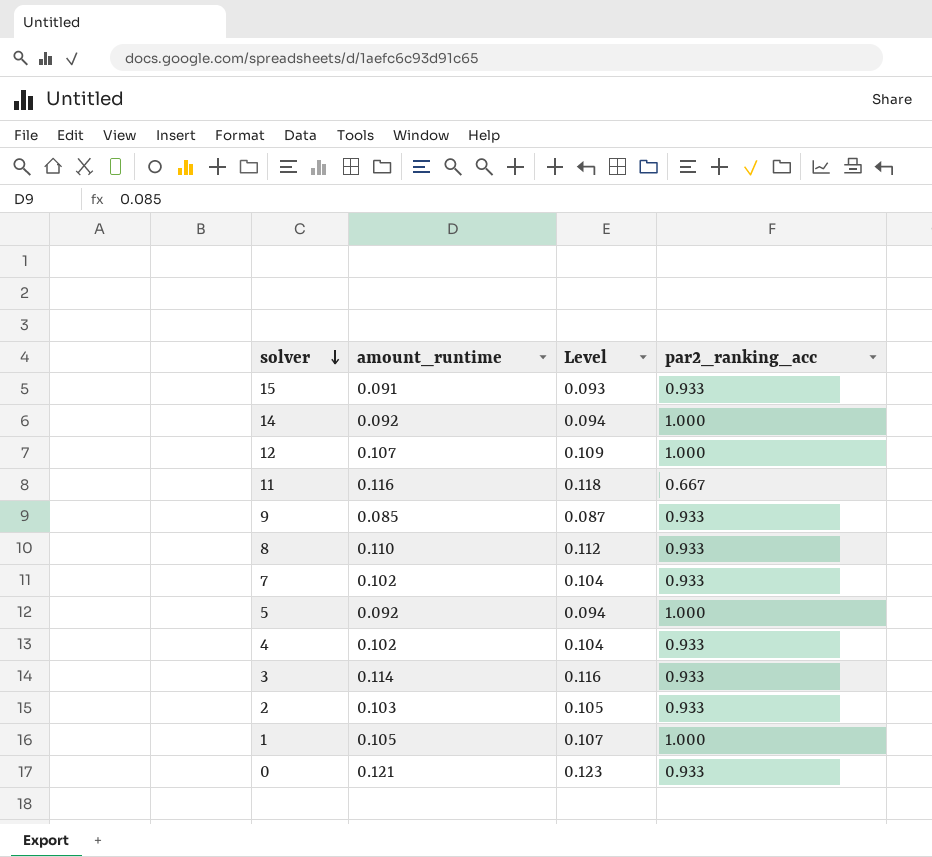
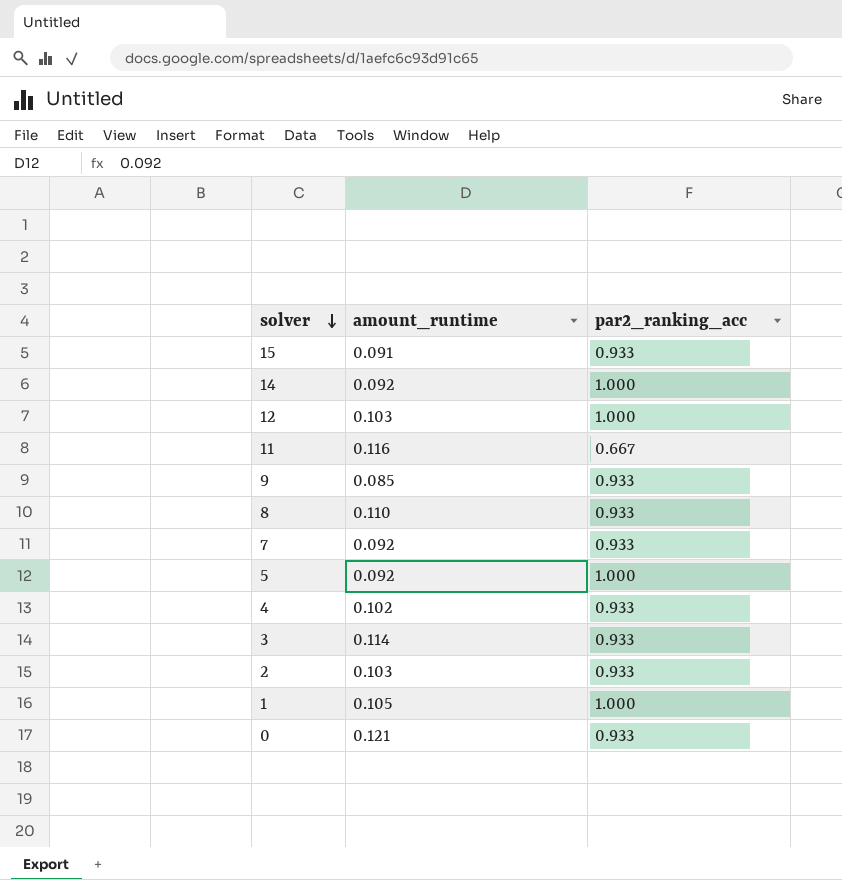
column Level | formula: [amount_runtime] * 1.02 -> none
12 | amount_runtime: 0.107 -> 0.103
7 | amount_runtime: 0.102 -> 0.092

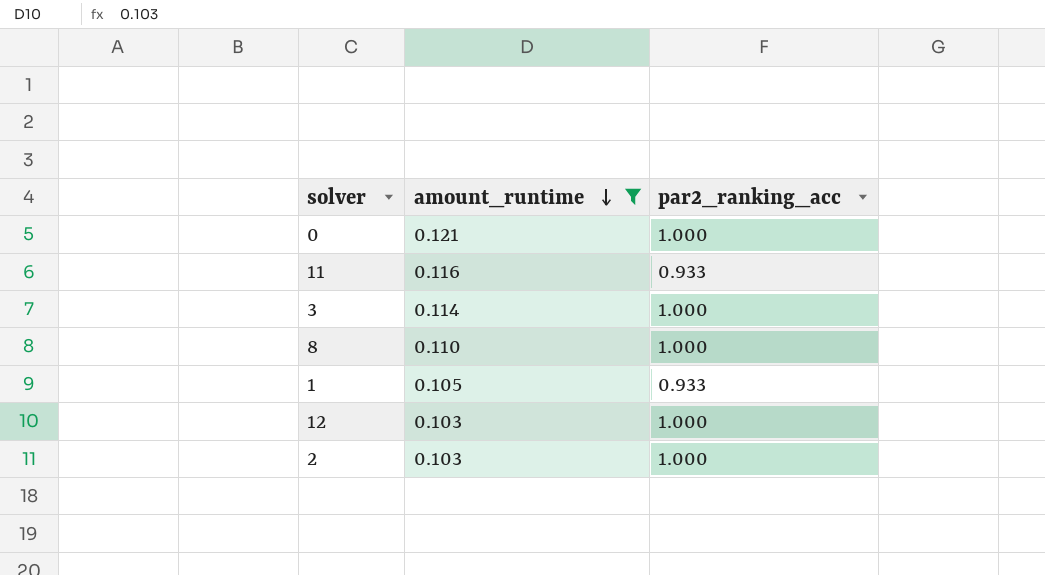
filter: none -> amount_runtime >= 0.103
row order: solver descending -> amount_runtime descending
0 | par2_ranking_acc: 0.933 -> 1.000
11 | par2_ranking_acc: 0.667 -> 0.933
3 | par2_ranking_acc: 0.933 -> 1.000
8 | par2_ranking_acc: 0.933 -> 1.000
1 | par2_ranking_acc: 1.000 -> 0.933
2 | par2_ranking_acc: 0.933 -> 1.000

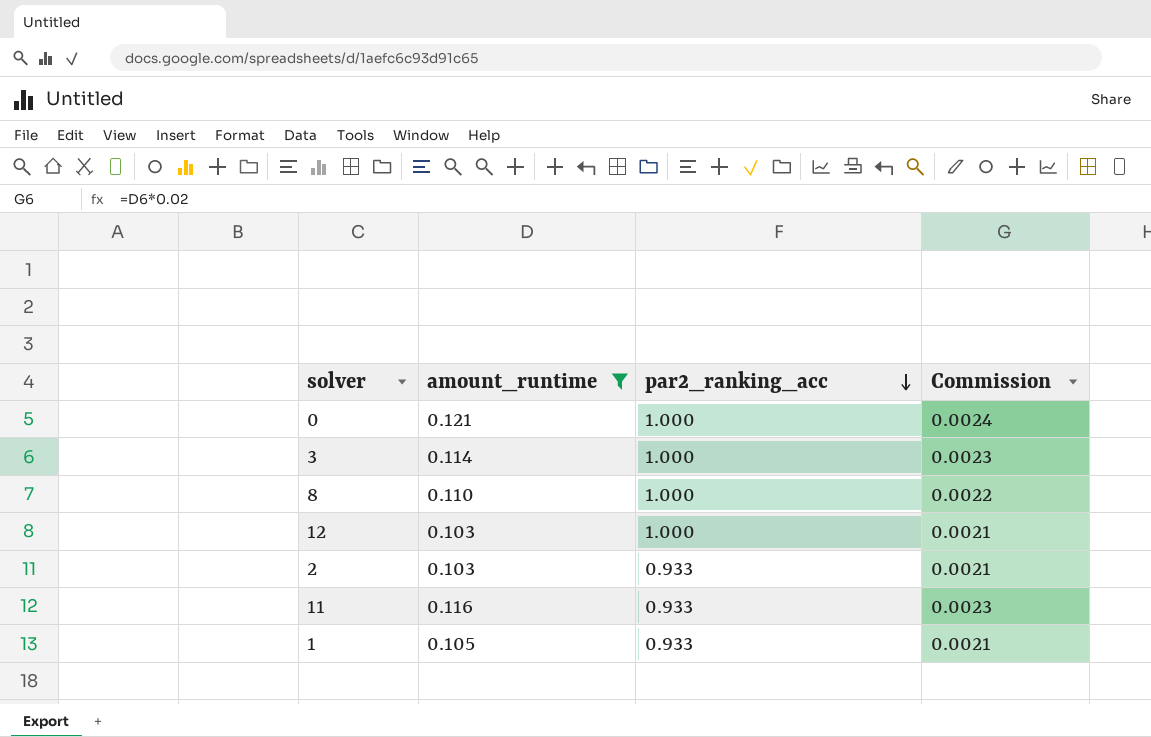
row order: amount_runtime descending -> par2_ranking_acc descending
column Commission | formula: none -> [amount_runtime] * 0.02
2 | par2_ranking_acc: 1.000 -> 0.933

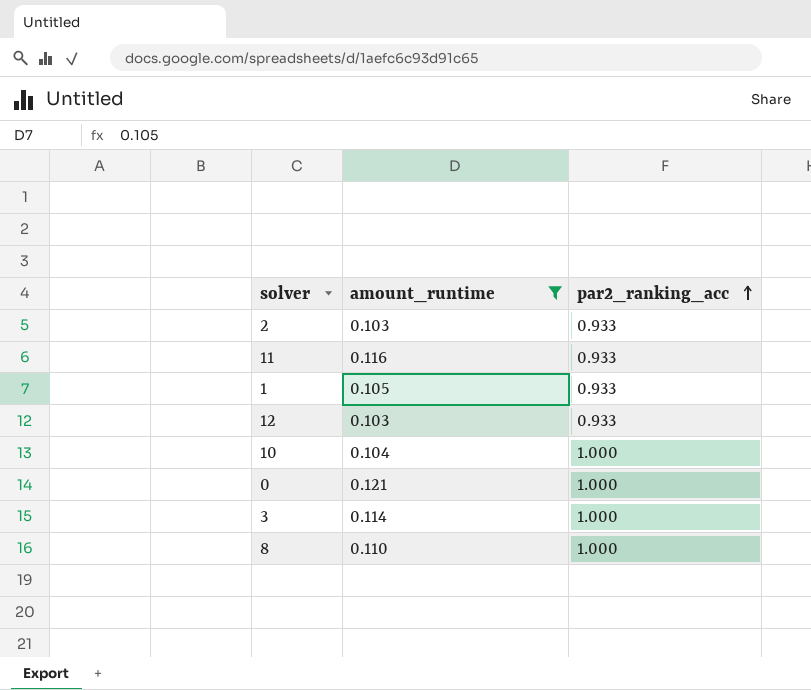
row order: par2_ranking_acc descending -> par2_ranking_acc ascending
column Commission | formula: [amount_runtime] * 0.02 -> none
12 | par2_ranking_acc: 1.000 -> 0.933
row 10: none -> 0.104 | 1.000

